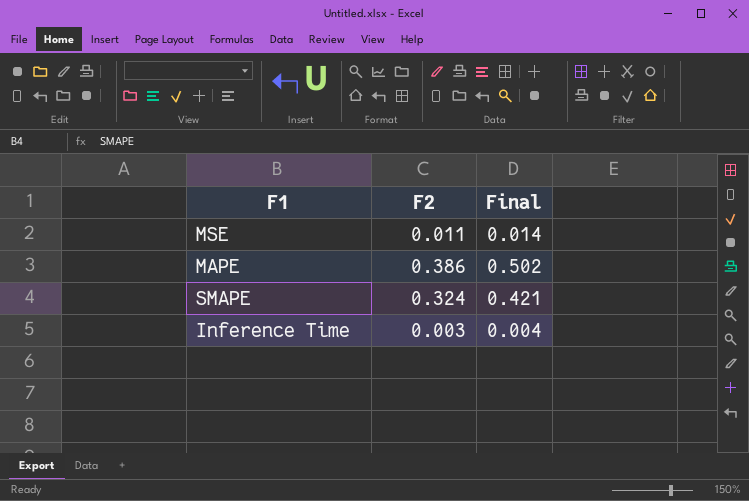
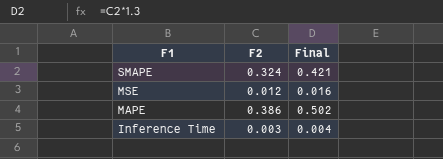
row order: none -> F1 descending
MSE | F2: 0.011 -> 0.012
MSE | Final: 0.014 -> 0.016

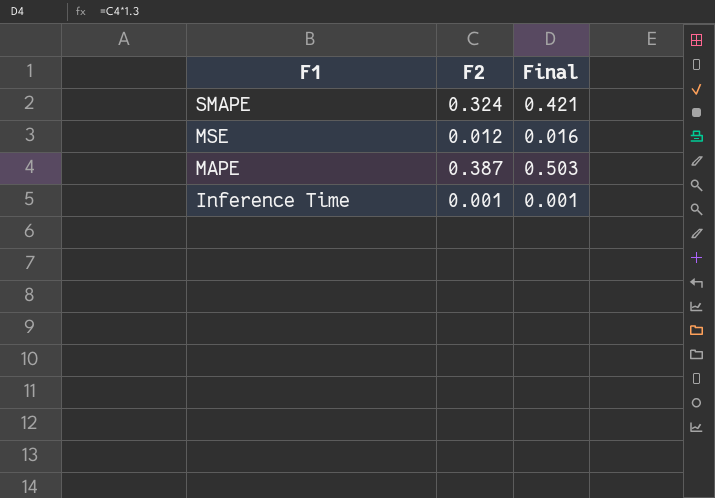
MAPE | F2: 0.386 -> 0.387
MAPE | Final: 0.502 -> 0.503
Inference Time | F2: 0.003 -> 0.001
Inference Time | Final: 0.004 -> 0.001

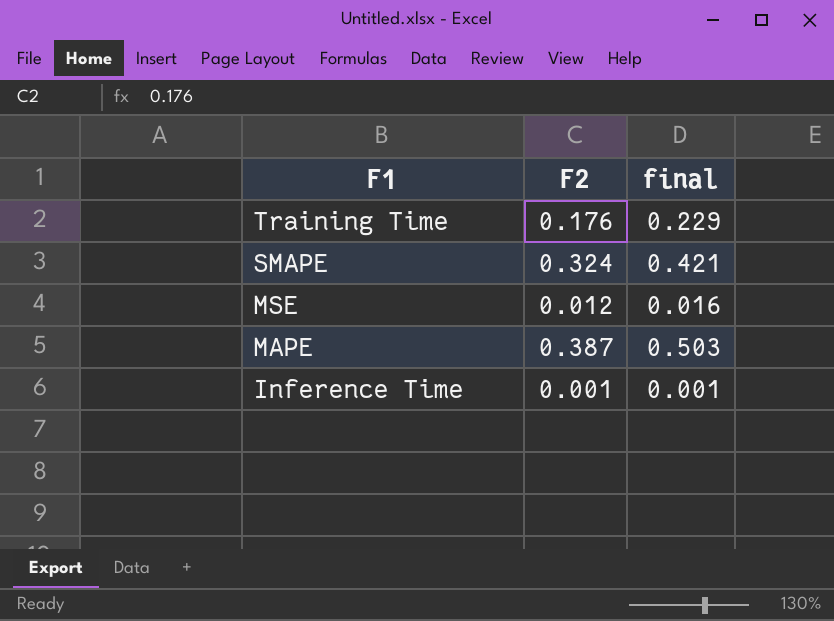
column name: Final -> final
row Training Time: none -> 0.176 | 0.229

